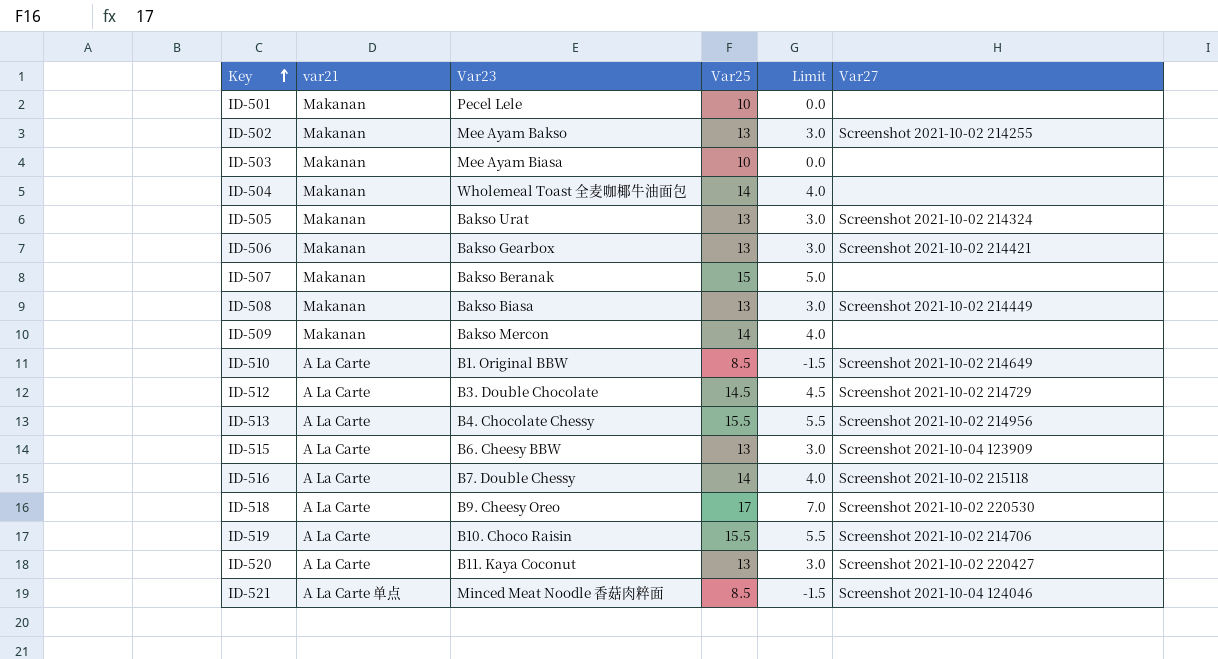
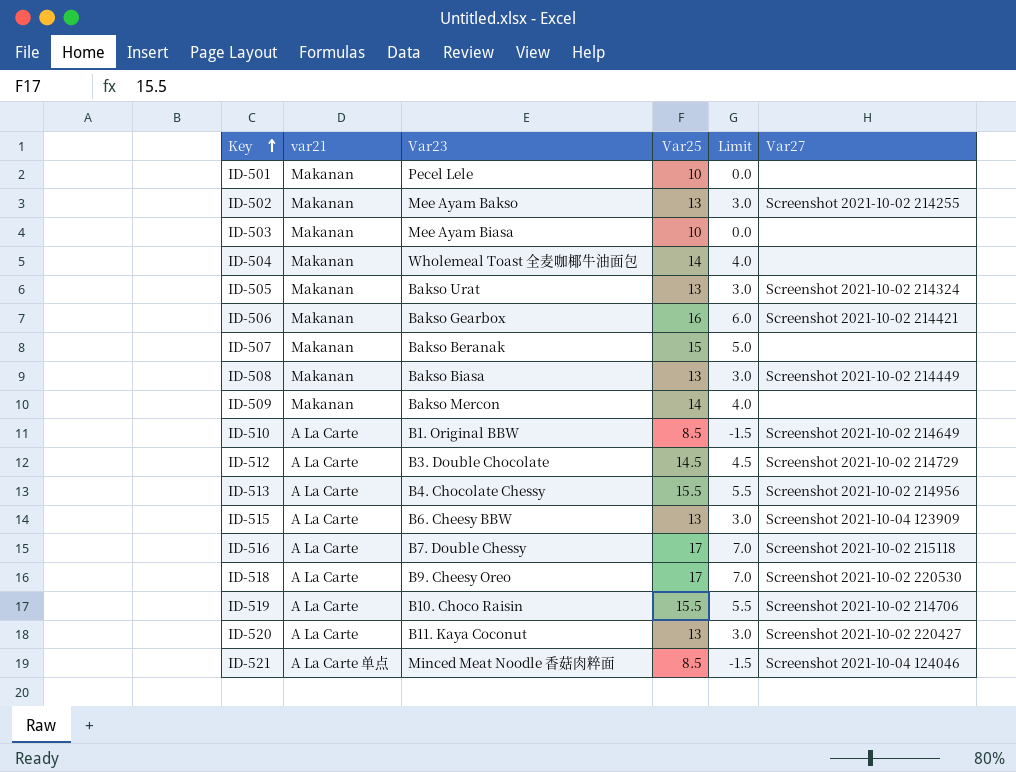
ID-506 | Var25: 13 -> 16
ID-506 | Limit: 3.0 -> 6.0
ID-516 | Var25: 14 -> 17
ID-516 | Limit: 4.0 -> 7.0

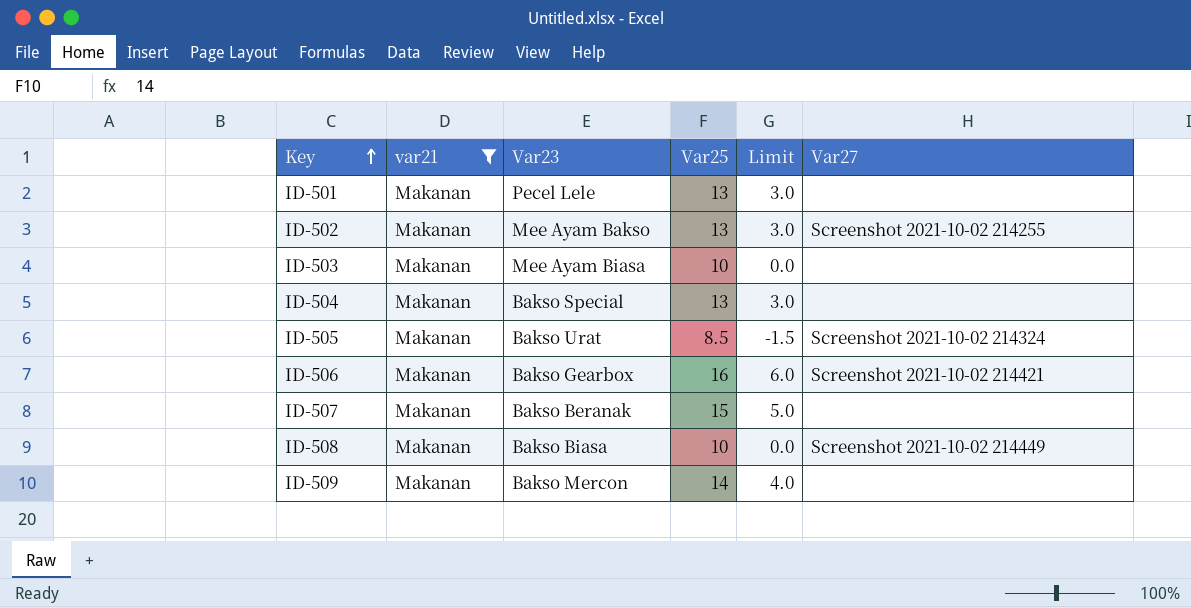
filter: none -> var21 = Makanan
ID-501 | Var25: 10 -> 13
ID-501 | Limit: 0.0 -> 3.0
ID-504 | Var23: Wholemeal Toast 全麦咖椰牛油面包 -> Bakso Special
ID-504 | Var25: 14 -> 13
ID-504 | Limit: 4.0 -> 3.0
ID-505 | Var25: 13 -> 8.5
ID-505 | Limit: 3.0 -> -1.5
ID-508 | Var25: 13 -> 10
ID-508 | Limit: 3.0 -> 0.0

